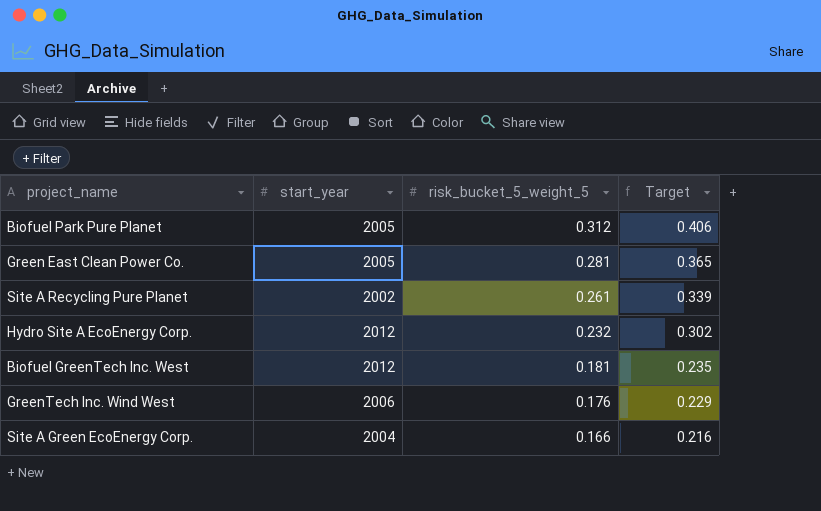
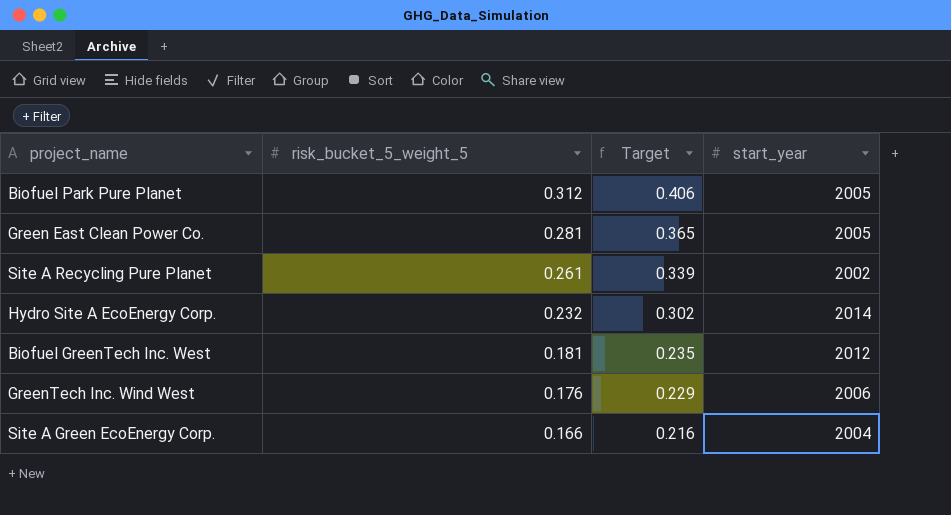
column start_year | position: 2 -> 4
Hydro Site A EcoEnergy Corp. | start_year: 2012 -> 2014

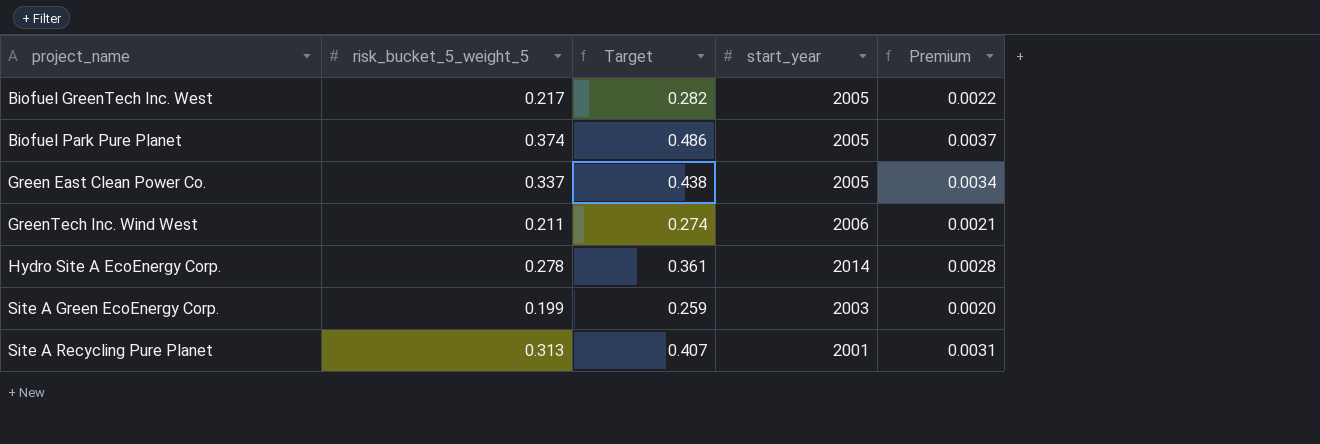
row order: risk_bucket_5_weight_5 descending -> project_name ascending
column Premium | formula: none -> [risk_bucket_5_weight_5] * 0.01
Biofuel GreenTech Inc. West | risk_bucket_5_weight_5: 0.181 -> 0.217
Biofuel GreenTech Inc. West | Target: 0.235 -> 0.282
Biofuel GreenTech Inc. West | start_year: 2012 -> 2005
Biofuel Park Pure Planet | risk_bucket_5_weight_5: 0.312 -> 0.374
Biofuel Park Pure Planet | Target: 0.406 -> 0.486
Green East Clean Power Co. | risk_bucket_5_weight_5: 0.281 -> 0.337
Green East Clean Power Co. | Target: 0.365 -> 0.438
GreenTech Inc. Wind West | risk_bucket_5_weight_5: 0.176 -> 0.211
GreenTech Inc. Wind West | Target: 0.229 -> 0.274
Hydro Site A EcoEnergy Corp. | risk_bucket_5_weight_5: 0.232 -> 0.278
Hydro Site A EcoEnergy Corp. | Target: 0.302 -> 0.361
Site A Green EcoEnergy Corp. | risk_bucket_5_weight_5: 0.166 -> 0.199
Site A Green EcoEnergy Corp. | Target: 0.216 -> 0.259
Site A Green EcoEnergy Corp. | start_year: 2004 -> 2003
Site A Recycling Pure Planet | risk_bucket_5_weight_5: 0.261 -> 0.313
Site A Recycling Pure Planet | Target: 0.339 -> 0.407
Site A Recycling Pure Planet | start_year: 2002 -> 2001

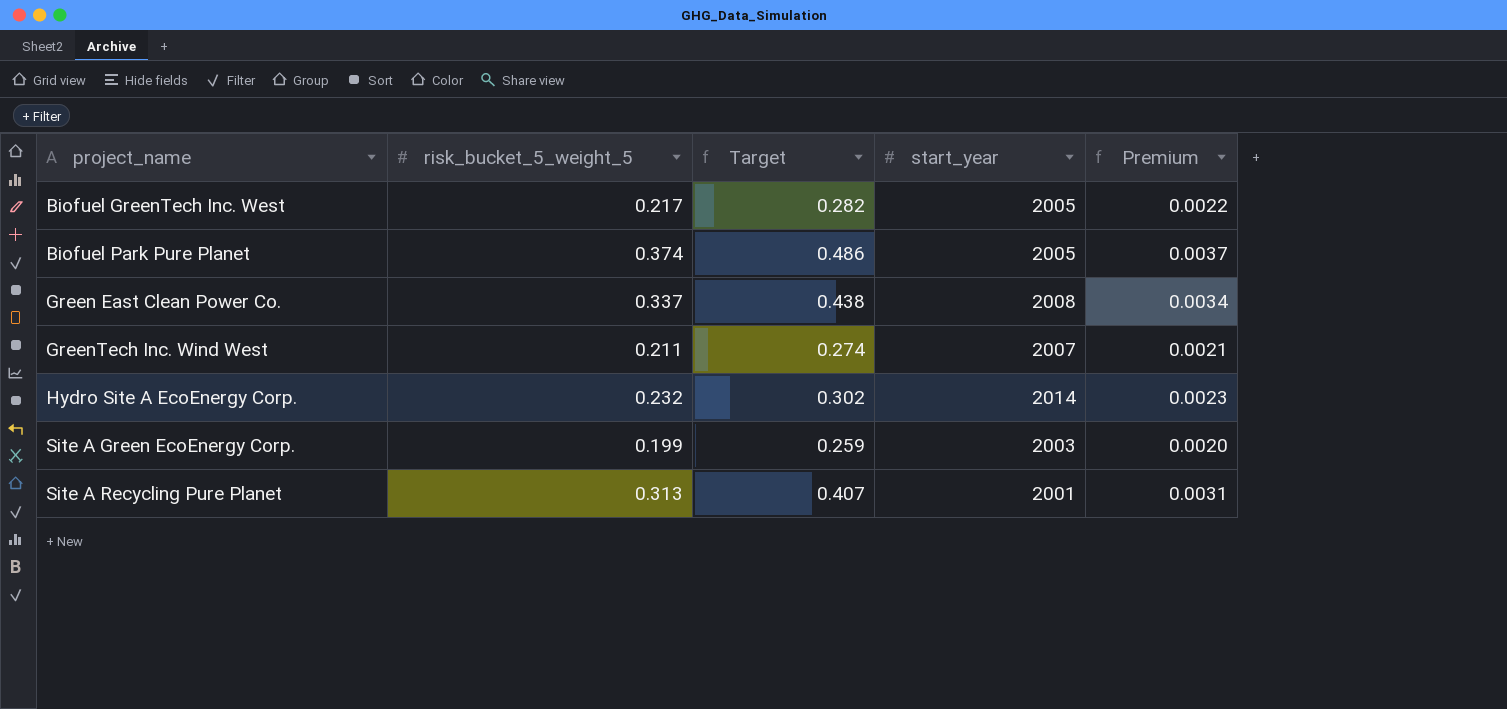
Green East Clean Power Co. | start_year: 2005 -> 2008
GreenTech Inc. Wind West | start_year: 2006 -> 2007
Hydro Site A EcoEnergy Corp. | risk_bucket_5_weight_5: 0.278 -> 0.232
Hydro Site A EcoEnergy Corp. | Target: 0.361 -> 0.302
Hydro Site A EcoEnergy Corp. | Premium: 0.0028 -> 0.0023

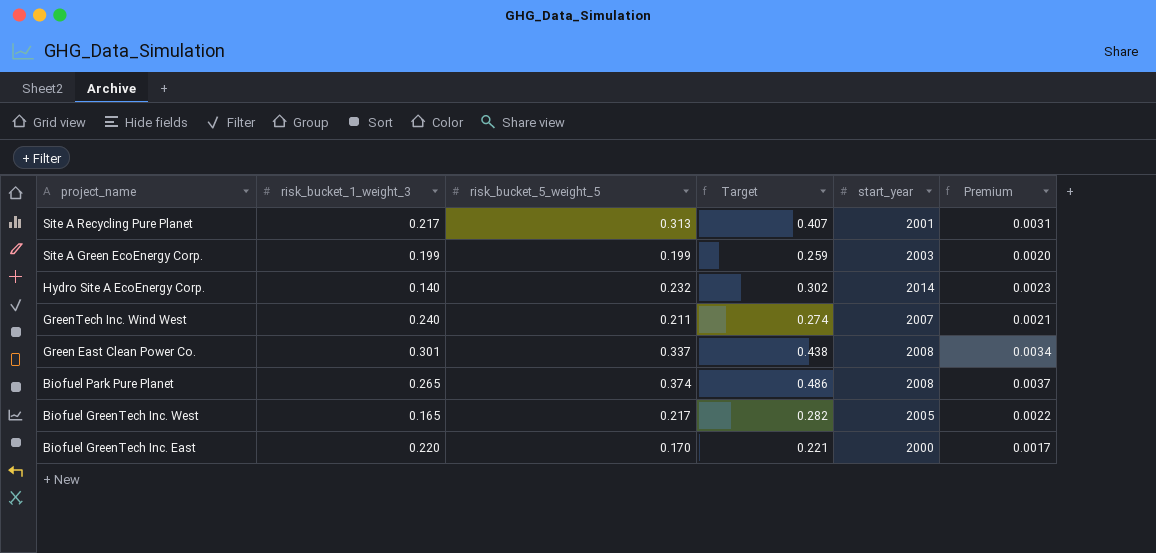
row order: project_name ascending -> project_name descending
column risk_bucket_1_weight_3 | position: none -> 2
Biofuel Park Pure Planet | start_year: 2005 -> 2008
row Biofuel GreenTech Inc. East: none -> 0.220 | 0.170 | 0.221 | 2000 | 0.0017

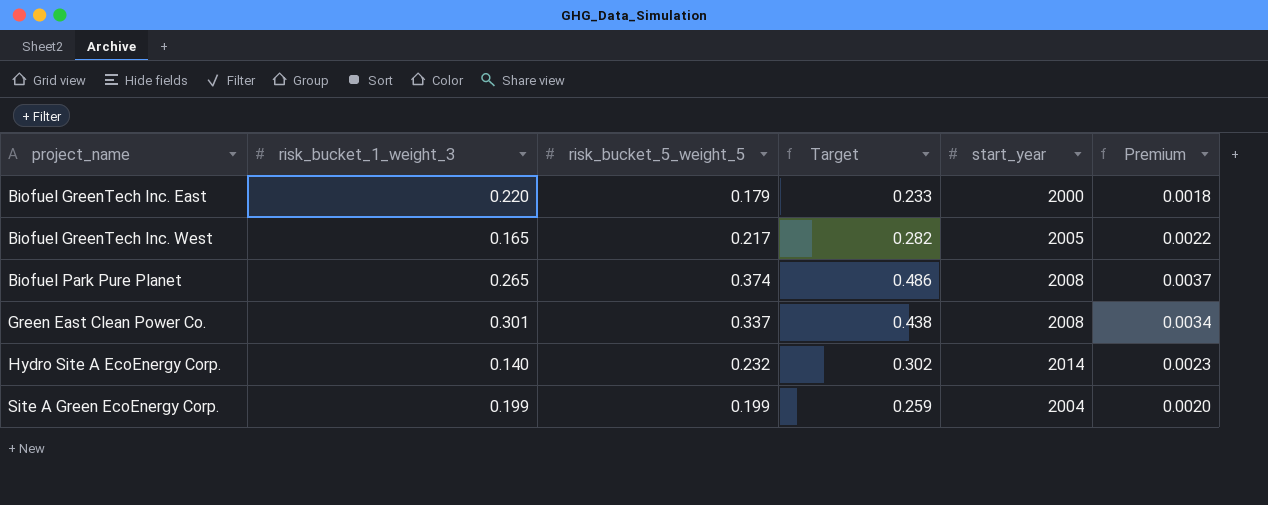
row order: project_name descending -> project_name ascending
row Site A Recycling Pure Planet: 0.217 | 0.313 | 0.407 | 2001 | 0.0031 -> none
row GreenTech Inc. Wind West: 0.240 | 0.211 | 0.274 | 2007 | 0.0021 -> none
Biofuel GreenTech Inc. East | risk_bucket_5_weight_5: 0.170 -> 0.179
Biofuel GreenTech Inc. East | Target: 0.221 -> 0.233
Biofuel GreenTech Inc. East | Premium: 0.0017 -> 0.0018
Site A Green EcoEnergy Corp. | start_year: 2003 -> 2004

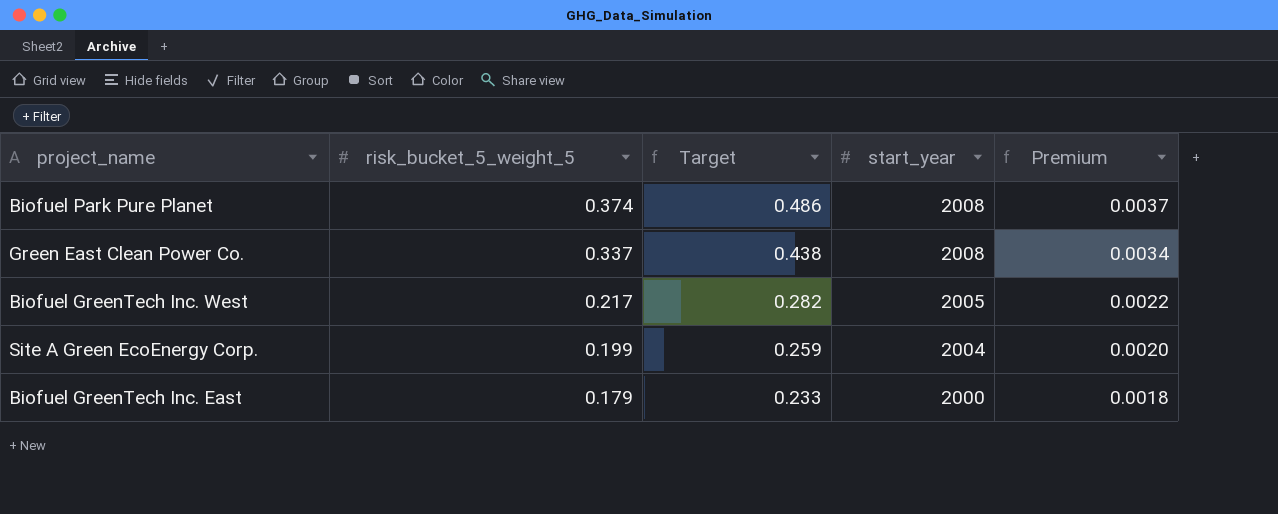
row order: project_name ascending -> risk_bucket_5_weight_5 descending
column risk_bucket_1_weight_3 | position: 2 -> none
row Hydro Site A EcoEnergy Corp.: 0.140 | 0.232 | 0.302 | 2014 | 0.0023 -> none

